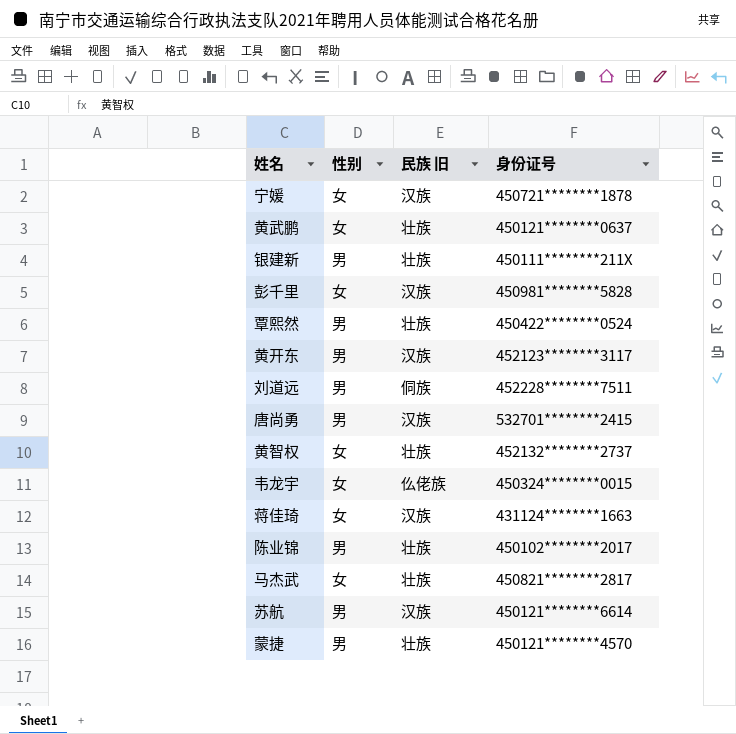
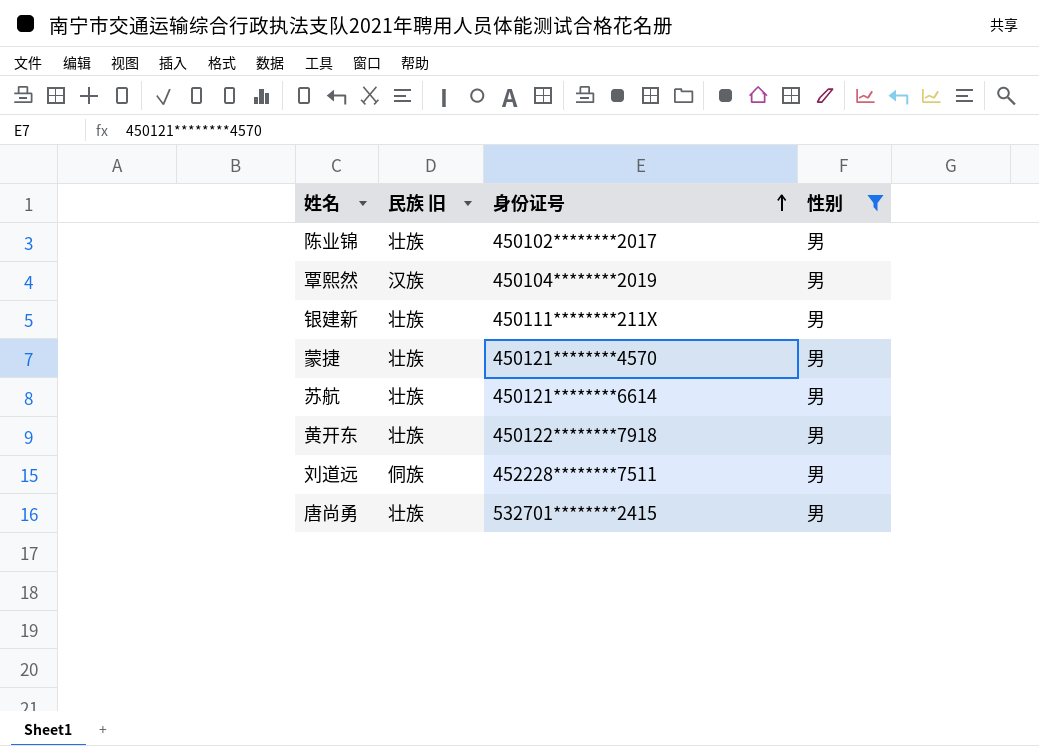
filter: none -> 性别 = 男
row order: none -> 身份证号 ascending
column 性别 | position: 2 -> 4
覃熙然 | 民族 旧: 壮族 -> 汉族
覃熙然 | 身份证号: 450422********0524 -> 450104********2019
苏航 | 民族 旧: 汉族 -> 壮族
黄开东 | 民族 旧: 汉族 -> 壮族
黄开东 | 身份证号: 452123********3117 -> 450122********7918
唐尚勇 | 民族 旧: 汉族 -> 壮族

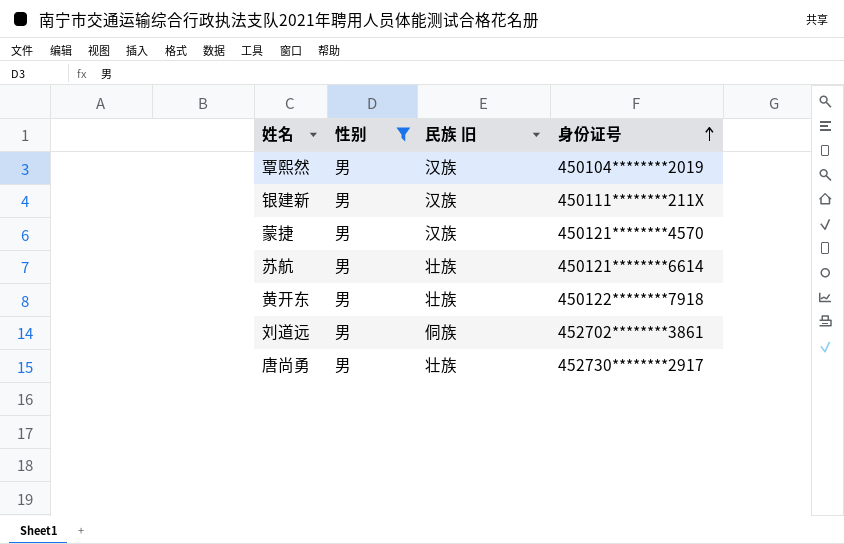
column 性别 | position: 4 -> 2
row 陈业锦: 壮族 | 450102********2017 | 男 -> none
银建新 | 民族 旧: 壮族 -> 汉族
蒙捷 | 民族 旧: 壮族 -> 汉族
刘道远 | 身份证号: 452228********7511 -> 452702********3861
唐尚勇 | 身份证号: 532701********2415 -> 452730********2917

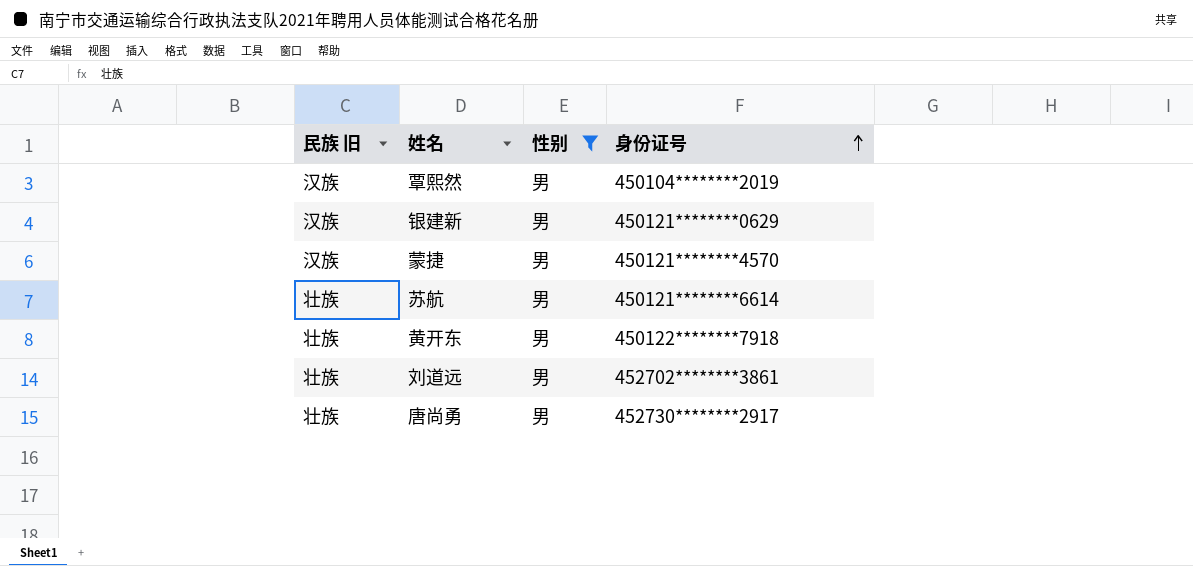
column 民族 旧 | position: 3 -> 1
银建新 | 身份证号: 450111********211X -> 450121********0629
刘道远 | 民族 旧: 侗族 -> 壮族

